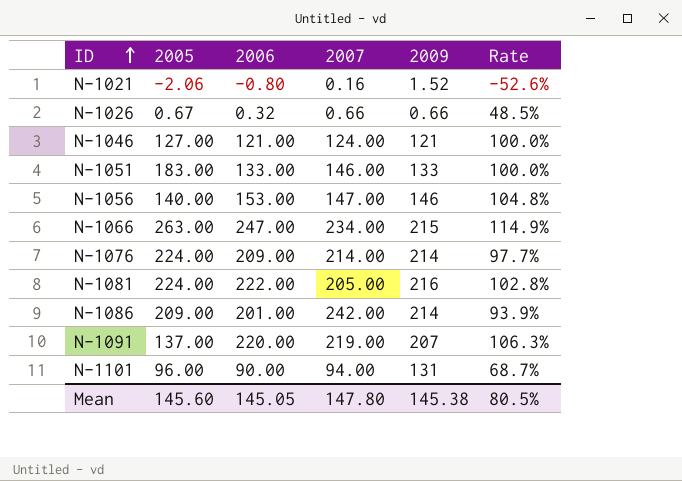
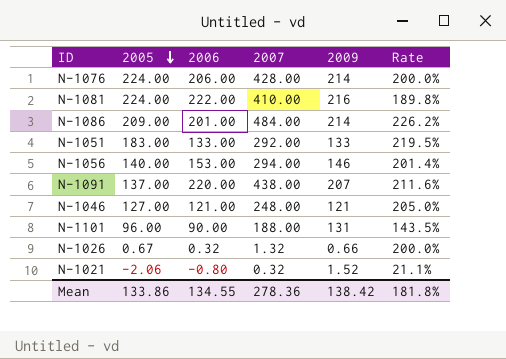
row order: ID ascending -> 2005 descending
column Rate | formula: [2006] / [2009] -> [2007] / [2009]
row N-1066: 263.00 | 247.00 | 234.00 | 215 | 114.9% -> none
N-1076 | 2006: 209.00 -> 206.00
N-1076 | 2007: 214.00 -> 428.00
N-1081 | 2007: 205.00 -> 410.00
N-1086 | 2007: 242.00 -> 484.00
N-1051 | 2007: 146.00 -> 292.00
N-1056 | 2007: 147.00 -> 294.00
N-1091 | 2007: 219.00 -> 438.00
N-1046 | 2007: 124.00 -> 248.00
N-1101 | 2007: 94.00 -> 188.00
N-1026 | 2007: 0.66 -> 1.32
N-1021 | 2007: 0.16 -> 0.32
Mean | 2005: 145.60 -> 133.86
Mean | 2006: 145.05 -> 134.55
Mean | 2007: 147.80 -> 278.36
Mean | 2009: 145.38 -> 138.42
Mean | Rate: 80.5% -> 181.8%

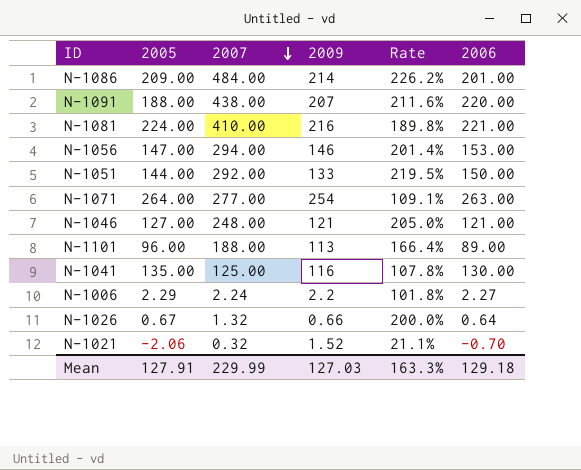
row order: 2005 descending -> 2007 descending
column 2006 | position: 3 -> 6
row N-1076: 224.00 | 206.00 | 428.00 | 214 | 200.0% -> none
N-1091 | 2005: 137.00 -> 188.00
N-1081 | 2006: 222.00 -> 221.00
N-1056 | 2005: 140.00 -> 147.00
N-1051 | 2005: 183.00 -> 144.00
N-1051 | 2006: 133.00 -> 150.00
row N-1071: none -> 264.00 | 277.00 | 254 | 109.1% | 263.00
N-1101 | 2009: 131 -> 113
N-1101 | Rate: 143.5% -> 166.4%
N-1101 | 2006: 90.00 -> 89.00
row N-1041: none -> 135.00 | 125.00 | 116 | 107.8% | 130.00
row N-1006: none -> 2.29 | 2.24 | 2.2 | 101.8% | 2.27
N-1026 | 2006: 0.32 -> 0.64
N-1021 | 2006: -0.80 -> -0.70
Mean | 2005: 133.86 -> 127.91
Mean | 2007: 278.36 -> 229.99
Mean | 2009: 138.42 -> 127.03
Mean | Rate: 181.8% -> 163.3%
Mean | 2006: 134.55 -> 129.18

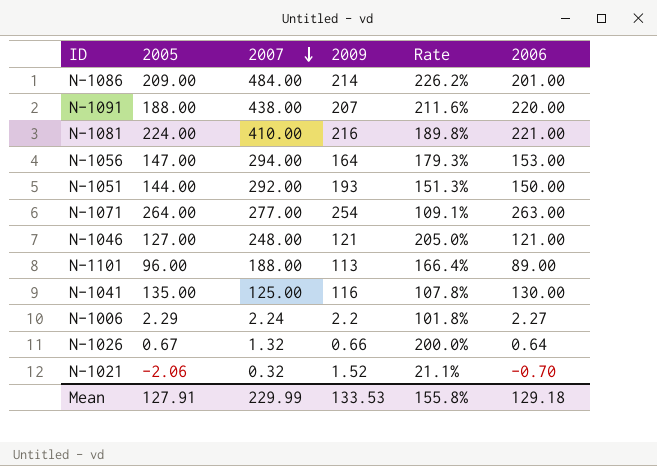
N-1056 | 2009: 146 -> 164
N-1056 | Rate: 201.4% -> 179.3%
N-1051 | 2009: 133 -> 193
N-1051 | Rate: 219.5% -> 151.3%
Mean | 2009: 127.03 -> 133.53
Mean | Rate: 163.3% -> 155.8%

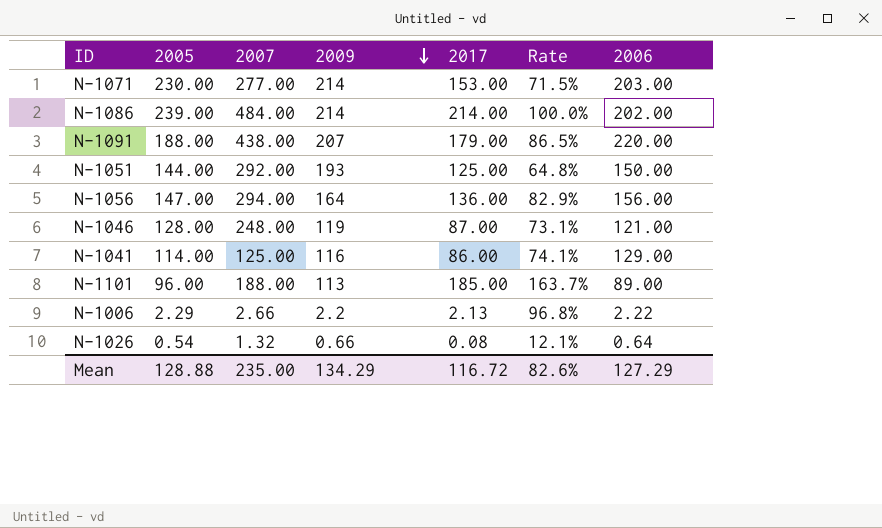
row order: 2007 descending -> 2009 descending
column 2017 | position: none -> 5
column Rate | formula: [2007] / [2009] -> [2017] / [2009]
row N-1081: 224.00 | 410.00 | 216 | 189.8% | 221.00 -> none
row N-1021: -2.06 | 0.32 | 1.52 | 21.1% | -0.70 -> none
N-1071 | 2005: 264.00 -> 230.00
N-1071 | 2009: 254 -> 214
N-1071 | 2006: 263.00 -> 203.00
N-1086 | 2005: 209.00 -> 239.00
N-1086 | 2006: 201.00 -> 202.00
N-1056 | 2006: 153.00 -> 156.00
N-1046 | 2005: 127.00 -> 128.00
N-1046 | 2009: 121 -> 119
N-1041 | 2005: 135.00 -> 114.00
N-1041 | 2006: 130.00 -> 129.00
N-1006 | 2007: 2.24 -> 2.66
N-1006 | 2006: 2.27 -> 2.22
N-1026 | 2005: 0.67 -> 0.54
Mean | 2005: 127.91 -> 128.88
Mean | 2007: 229.99 -> 235.00
Mean | 2009: 133.53 -> 134.29
Mean | Rate: 155.8% -> 82.6%
Mean | 2006: 129.18 -> 127.29

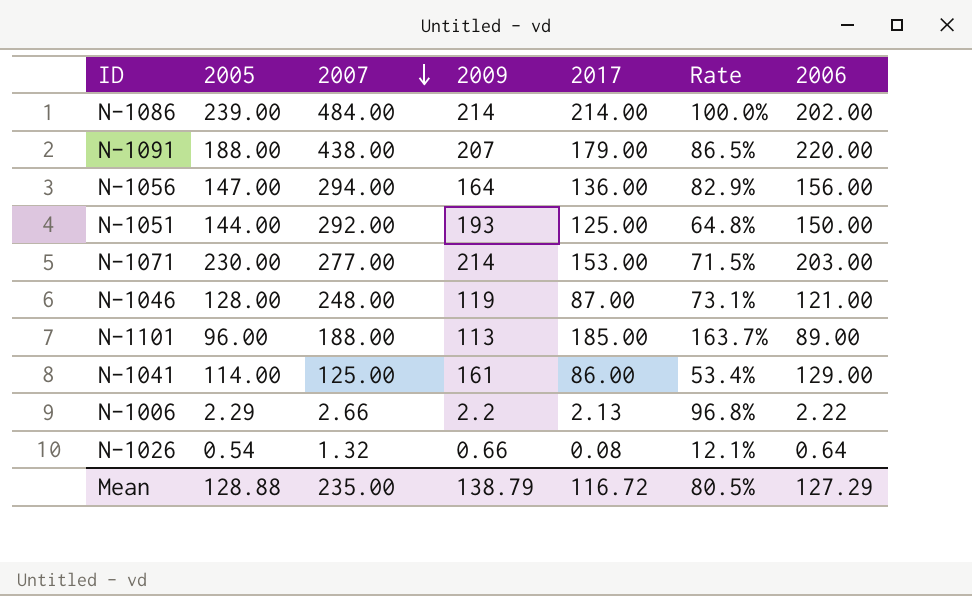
row order: 2009 descending -> 2007 descending
N-1041 | 2009: 116 -> 161
N-1041 | Rate: 74.1% -> 53.4%
Mean | 2009: 134.29 -> 138.79
Mean | Rate: 82.6% -> 80.5%

